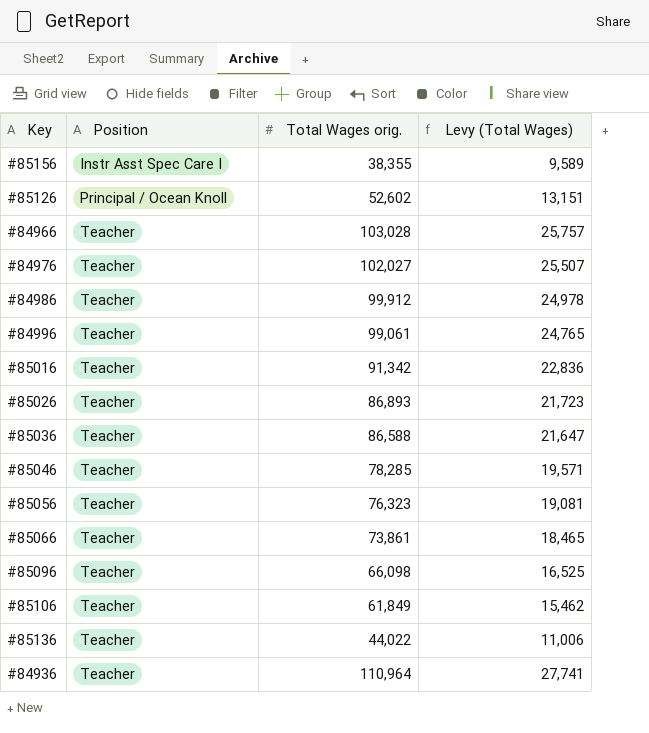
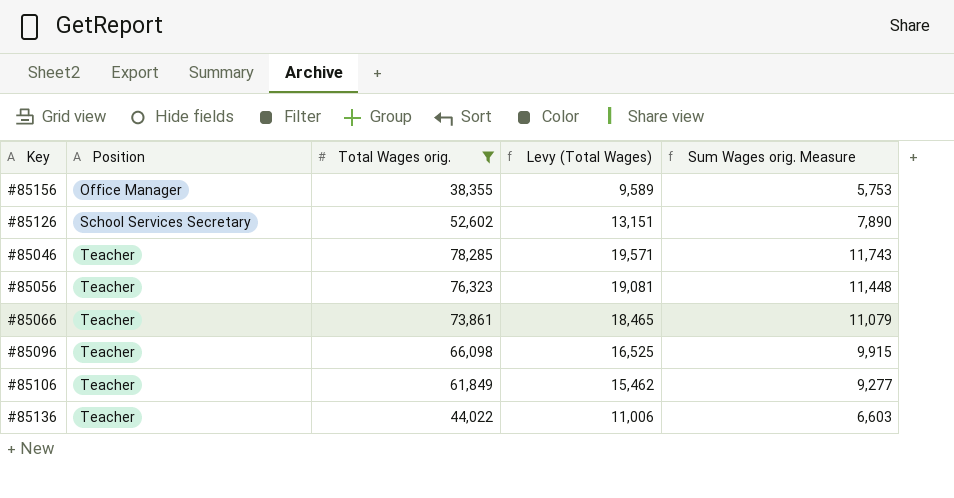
filter: none -> Total Wages orig. <= 78,285
column Sum Wages orig. Measure | formula: none -> [Total Wages orig.] * 0.15
#85156 | Position: Instr Asst Spec Care I -> Office Manager
#85126 | Position: Principal / Ocean Knoll -> School Services Secretary

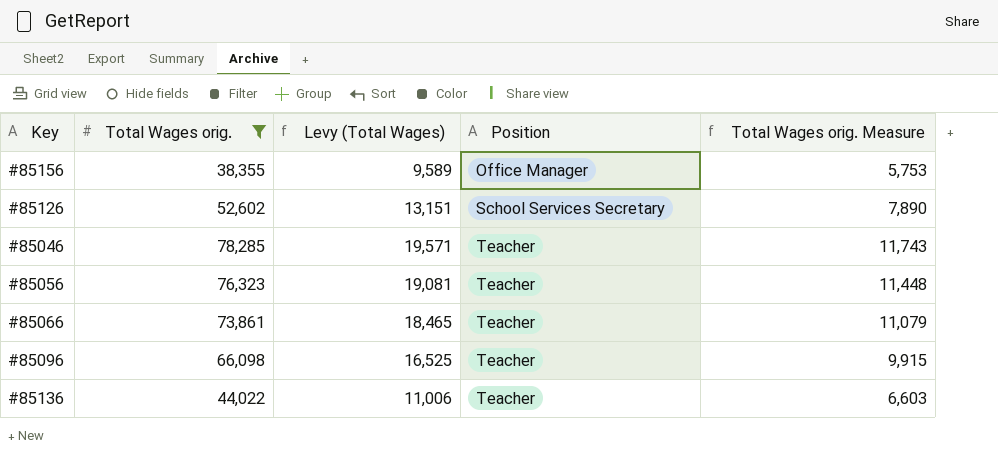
column Position | position: 2 -> 4
column name: Sum Wages orig. Measure -> Total Wages orig. Measure
row #85106: Teacher | 61,849 | 15,462 | 9,277 -> none

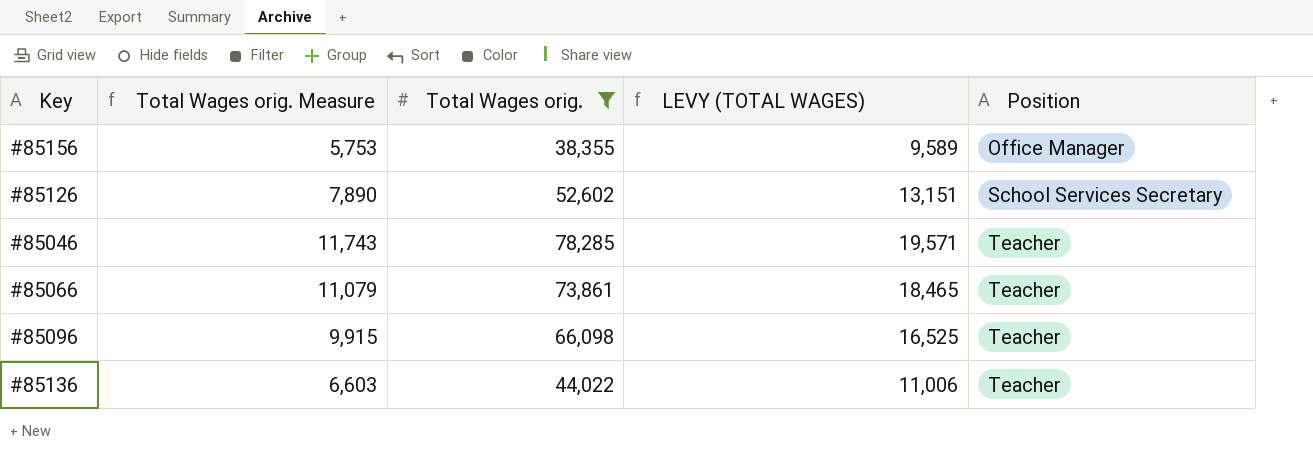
column Total Wages orig. Measure | position: 5 -> 2
column name: Levy (Total Wages) -> LEVY (TOTAL WAGES)
row #85056: 76,323 | 19,081 | Teacher | 11,448 -> none

